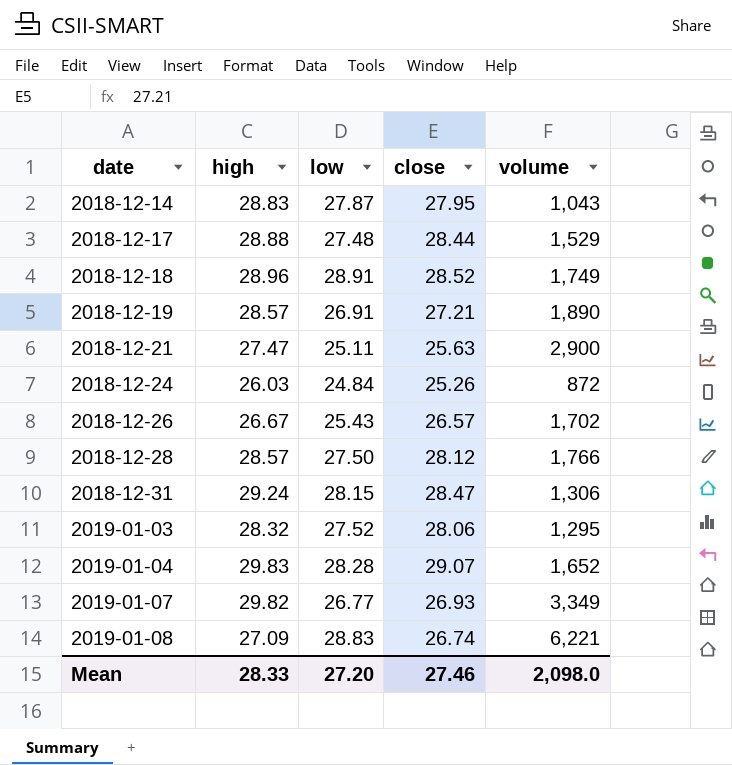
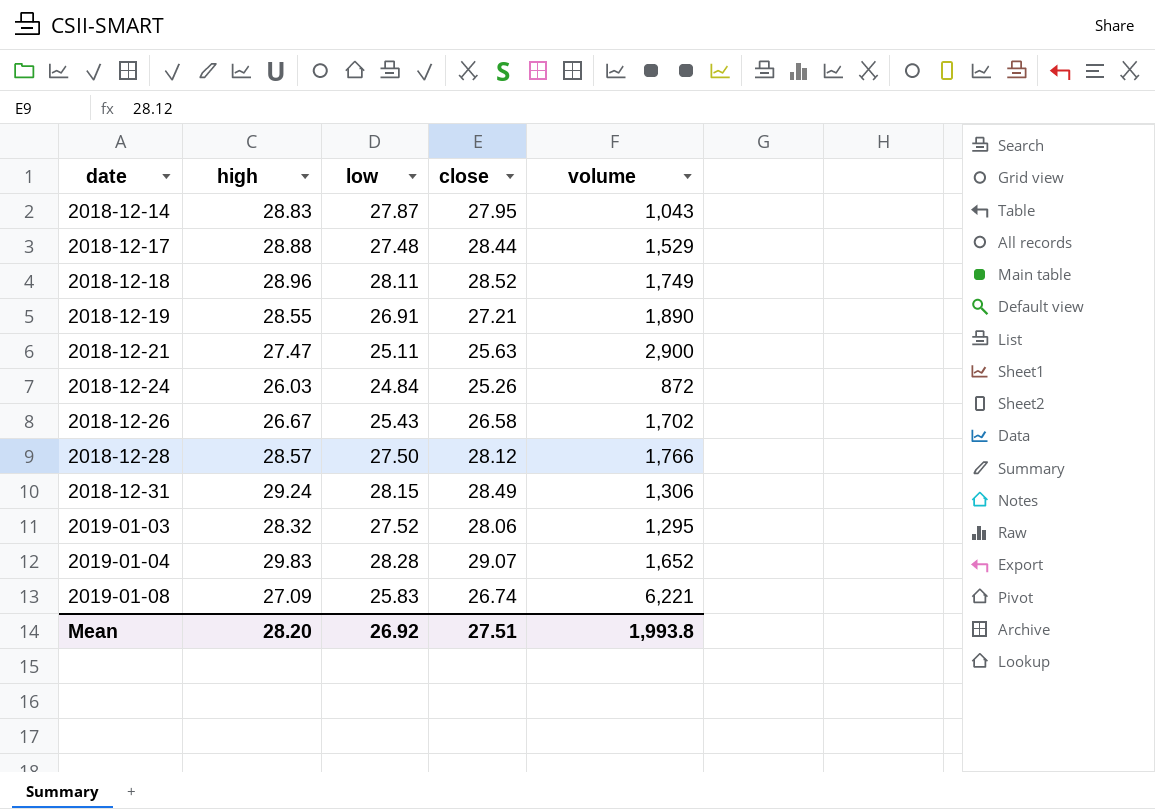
row 2019-01-07: 29.82 | 26.77 | 26.93 | 3,349 -> none
2018-12-18 | low: 28.91 -> 28.11
2018-12-19 | high: 28.57 -> 28.55
2018-12-26 | close: 26.57 -> 26.58
2018-12-31 | close: 28.47 -> 28.49
2019-01-08 | low: 28.83 -> 25.83
Mean | high: 28.33 -> 28.20
Mean | low: 27.20 -> 26.92
Mean | close: 27.46 -> 27.51
Mean | volume: 2,098.0 -> 1,993.8

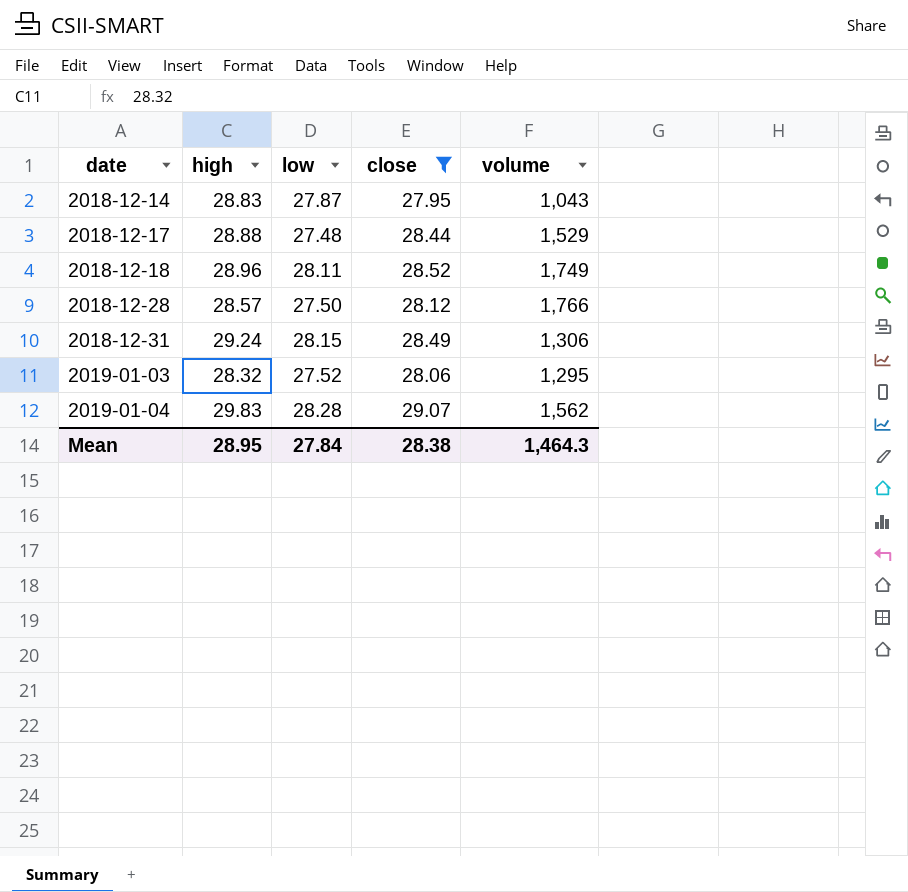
filter: none -> close >= 27.95
2019-01-04 | volume: 1,652 -> 1,562
Mean | high: 28.20 -> 28.95
Mean | low: 26.92 -> 27.84
Mean | close: 27.51 -> 28.38
Mean | volume: 1,993.8 -> 1,464.3

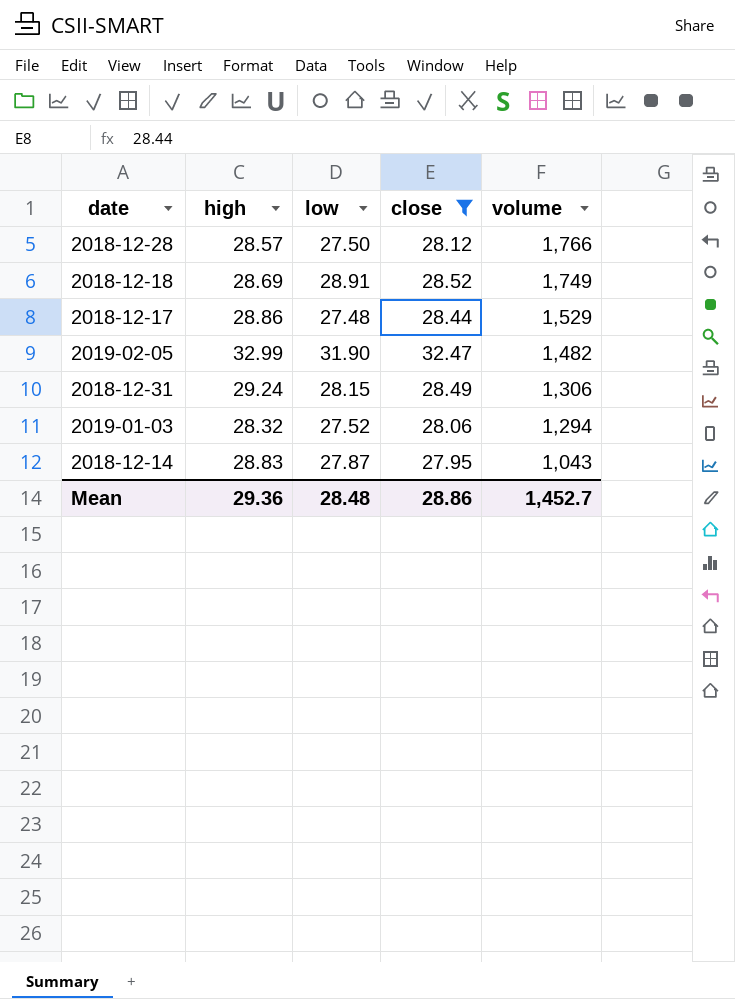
row order: date ascending -> volume descending
row 2019-01-04: 29.83 | 28.28 | 29.07 | 1,562 -> none
2018-12-18 | high: 28.96 -> 28.69
2018-12-18 | low: 28.11 -> 28.91
2018-12-17 | high: 28.88 -> 28.86
row 2019-02-05: none -> 32.99 | 31.90 | 32.47 | 1,482
2019-01-03 | volume: 1,295 -> 1,294
Mean | high: 28.95 -> 29.36
Mean | low: 27.84 -> 28.48
Mean | close: 28.38 -> 28.86
Mean | volume: 1,464.3 -> 1,452.7

